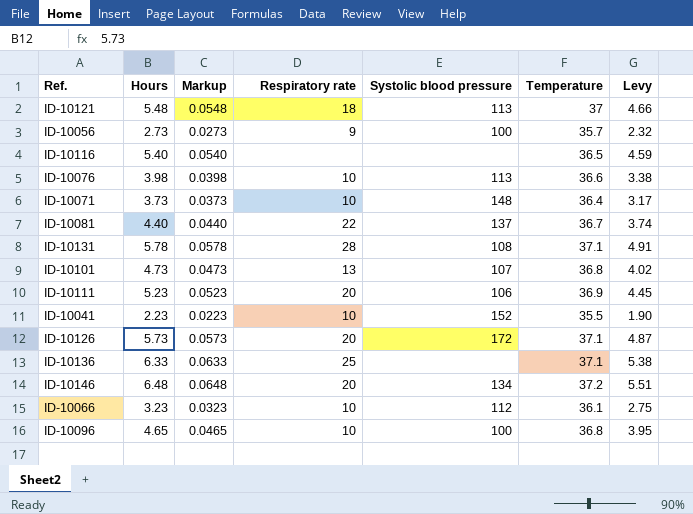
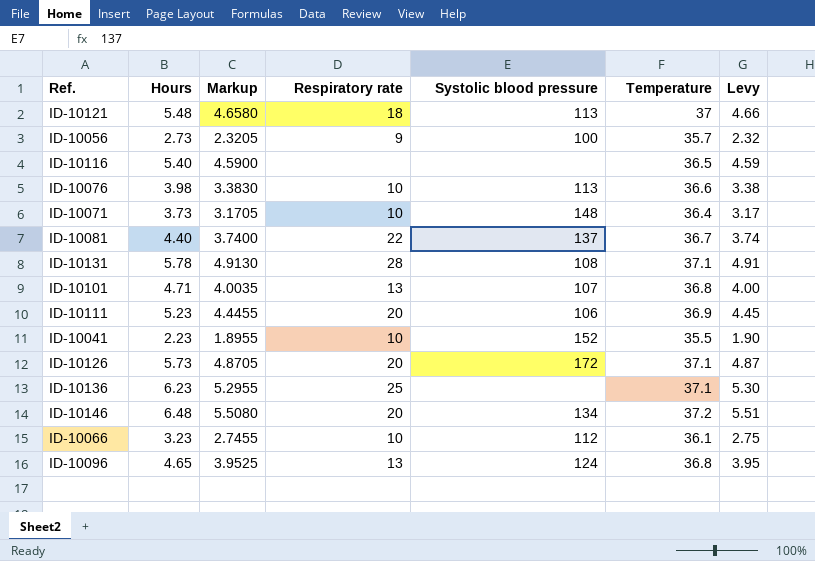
column Markup | formula: [Hours] * 0.01 -> [Hours] * 0.85
ID-10101 | Hours: 4.73 -> 4.71
ID-10101 | Levy: 4.02 -> 4.00
ID-10136 | Hours: 6.33 -> 6.23
ID-10136 | Levy: 5.38 -> 5.30
ID-10096 | Respiratory rate: 10 -> 13
ID-10096 | Systolic blood pressure: 100 -> 124

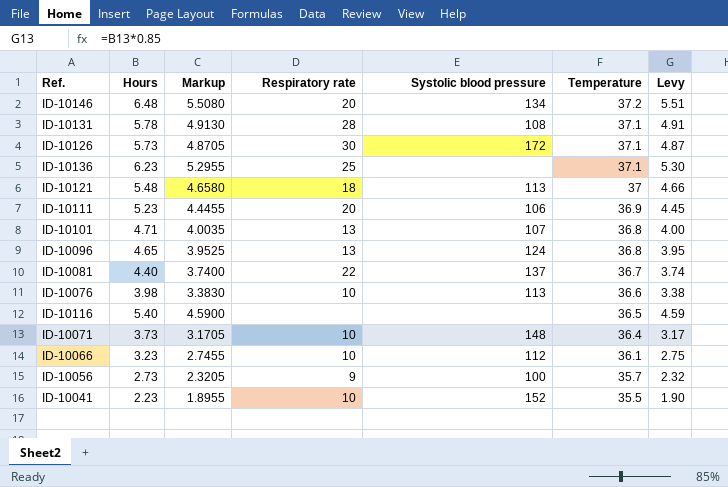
row order: none -> Temperature descending
ID-10126 | Respiratory rate: 20 -> 30

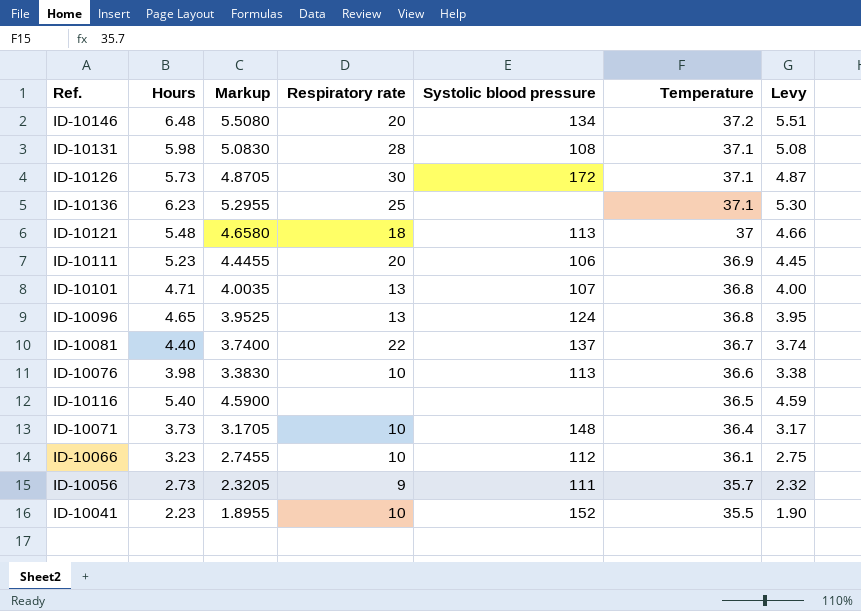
ID-10131 | Hours: 5.78 -> 5.98
ID-10131 | Markup: 4.9130 -> 5.0830
ID-10131 | Levy: 4.91 -> 5.08
ID-10056 | Systolic blood pressure: 100 -> 111

